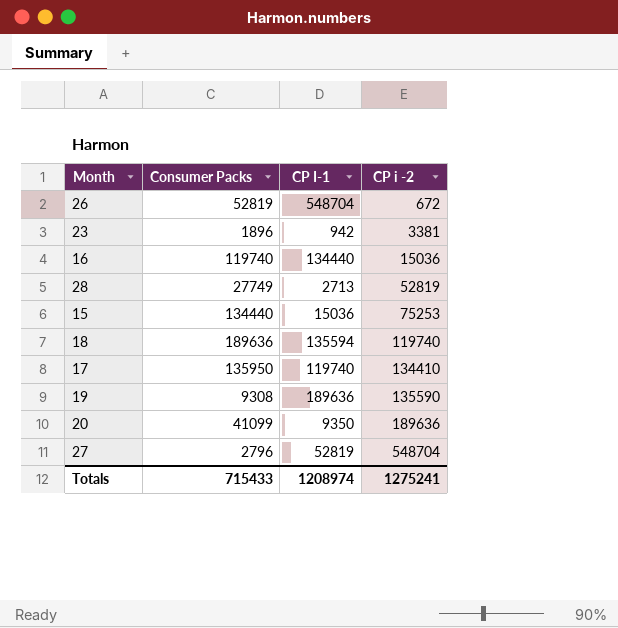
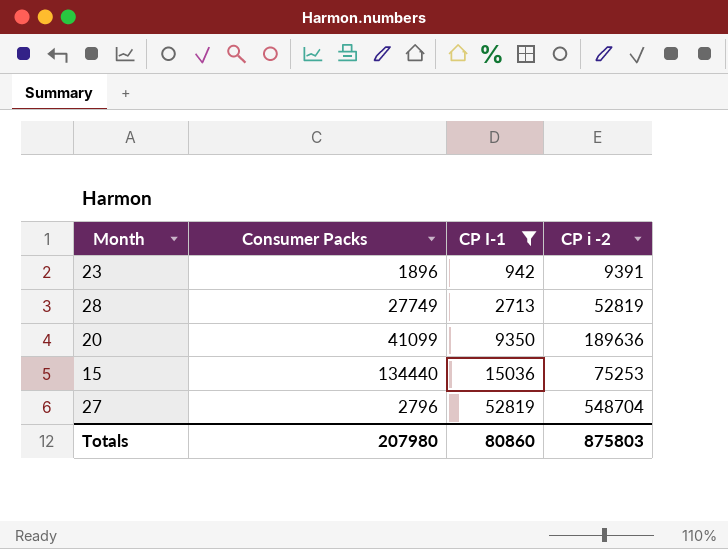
filter: none -> CP I-1 <= 52819
row order: CP i -2 ascending -> CP I-1 ascending
23 | CP i -2: 3381 -> 9391
Totals | Consumer Packs: 715433 -> 207980
Totals | CP I-1: 1208974 -> 80860
Totals | CP i -2: 1275241 -> 875803

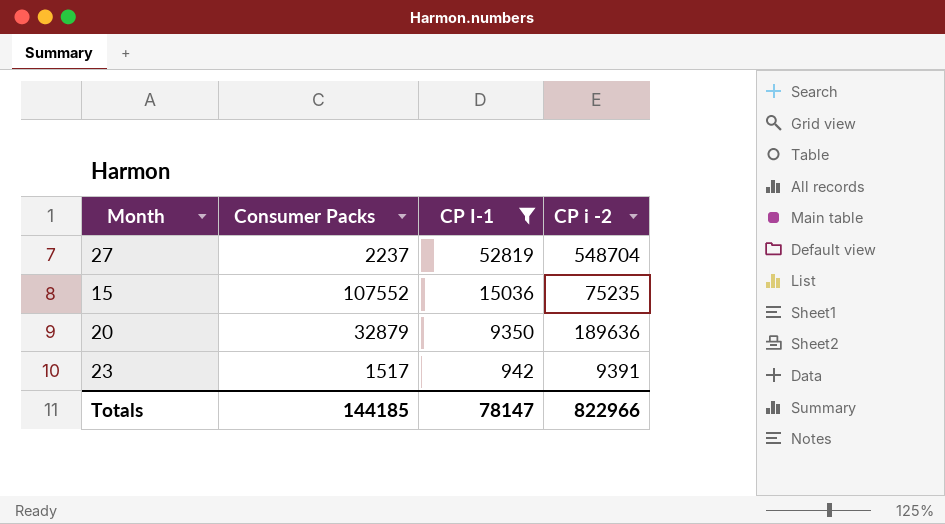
row order: CP I-1 ascending -> CP I-1 descending
row 28: 27749 | 2713 | 52819 -> none
27 | Consumer Packs: 2796 -> 2237
15 | Consumer Packs: 134440 -> 107552
15 | CP i -2: 75253 -> 75235
20 | Consumer Packs: 41099 -> 32879
23 | Consumer Packs: 1896 -> 1517
Totals | Consumer Packs: 207980 -> 144185
Totals | CP I-1: 80860 -> 78147
Totals | CP i -2: 875803 -> 822966

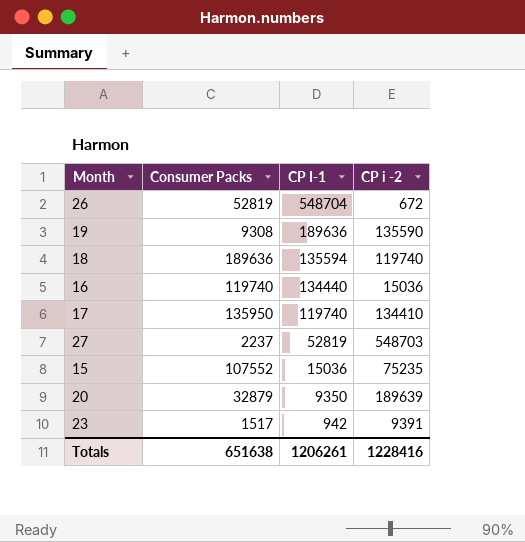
filter: CP I-1 <= 52819 -> none
27 | CP i -2: 548704 -> 548703
20 | CP i -2: 189636 -> 189639
Totals | Consumer Packs: 144185 -> 651638
Totals | CP I-1: 78147 -> 1206261
Totals | CP i -2: 822966 -> 1228416

